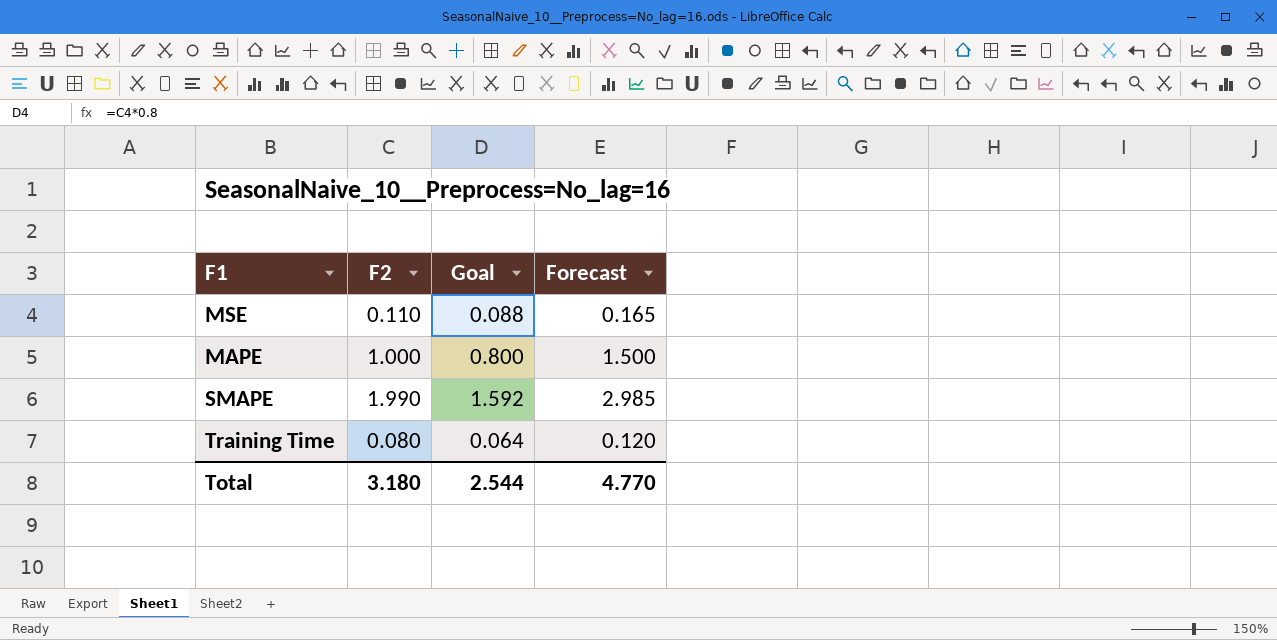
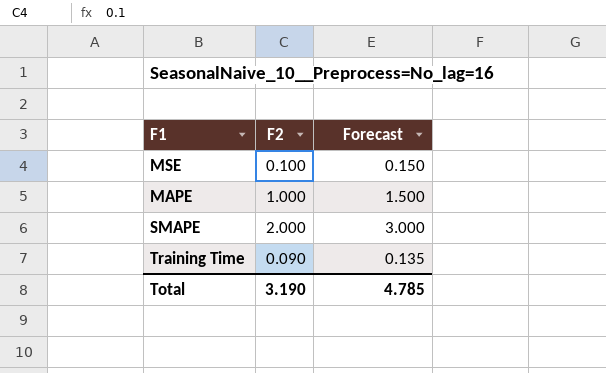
column Goal | formula: [F2] * 0.8 -> none
MSE | F2: 0.110 -> 0.100
MSE | Forecast: 0.165 -> 0.150
SMAPE | F2: 1.990 -> 2.000
SMAPE | Forecast: 2.985 -> 3.000
Training Time | F2: 0.080 -> 0.090
Training Time | Forecast: 0.120 -> 0.135
Total | F2: 3.180 -> 3.190
Total | Forecast: 4.770 -> 4.785

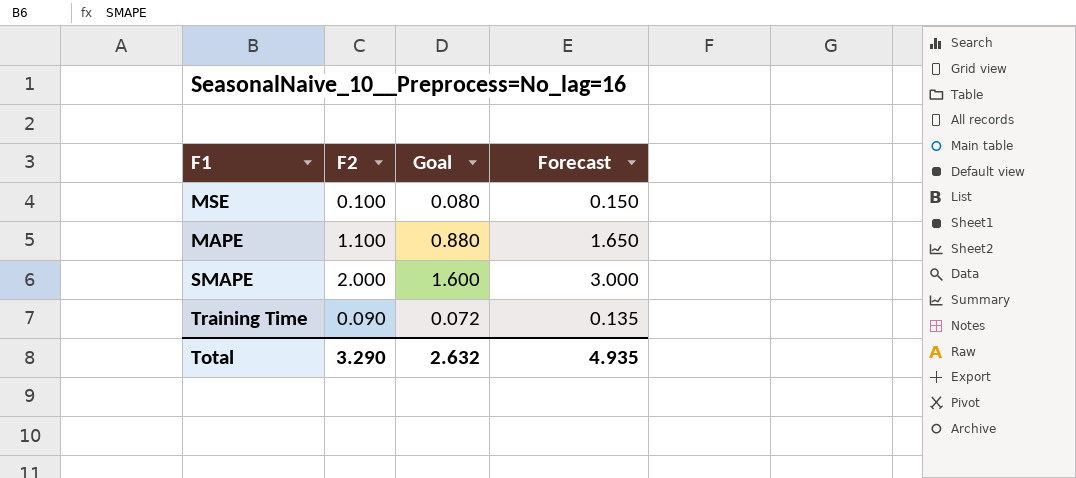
column Goal | formula: none -> [F2] * 0.8
MAPE | F2: 1.000 -> 1.100
MAPE | Forecast: 1.500 -> 1.650
Total | F2: 3.190 -> 3.290
Total | Forecast: 4.785 -> 4.935

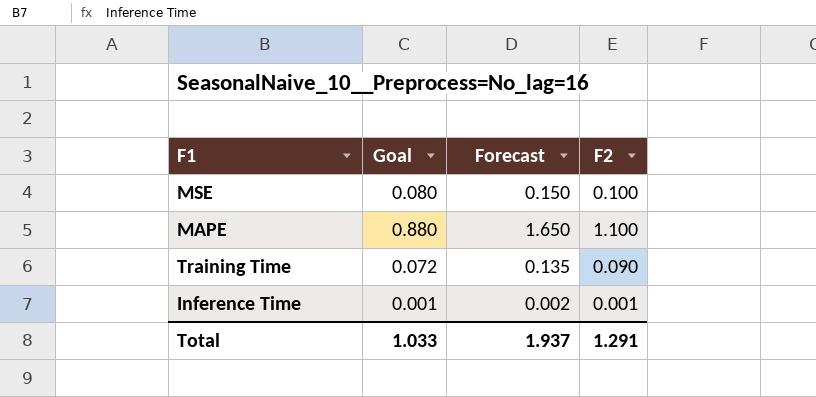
column F2 | position: 2 -> 4
row SMAPE: 2.000 | 1.600 | 3.000 -> none
row Inference Time: none -> 0.001 | 0.002 | 0.001
Total | Goal: 2.632 -> 1.033
Total | Forecast: 4.935 -> 1.937
Total | F2: 3.290 -> 1.291

